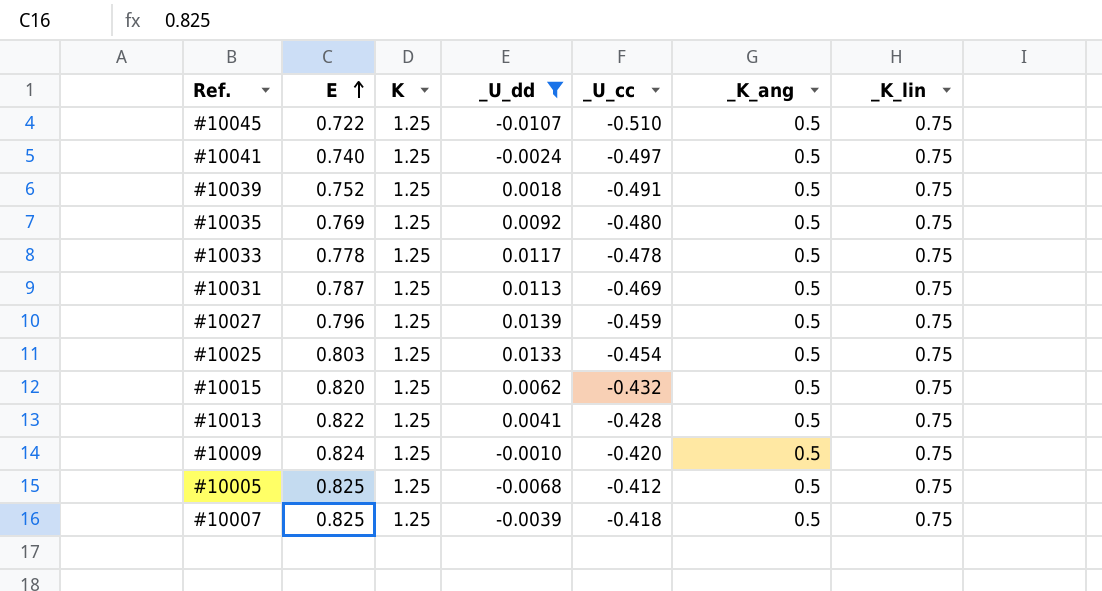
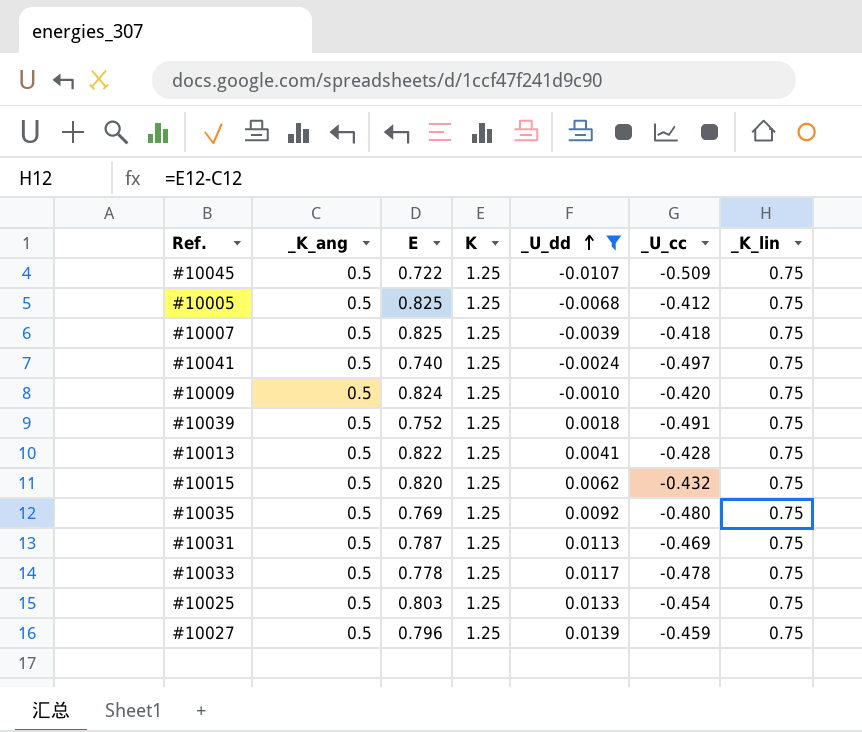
row order: E ascending -> _U_dd ascending
column _K_ang | position: 6 -> 2
#10045 | _U_cc: -0.510 -> -0.509

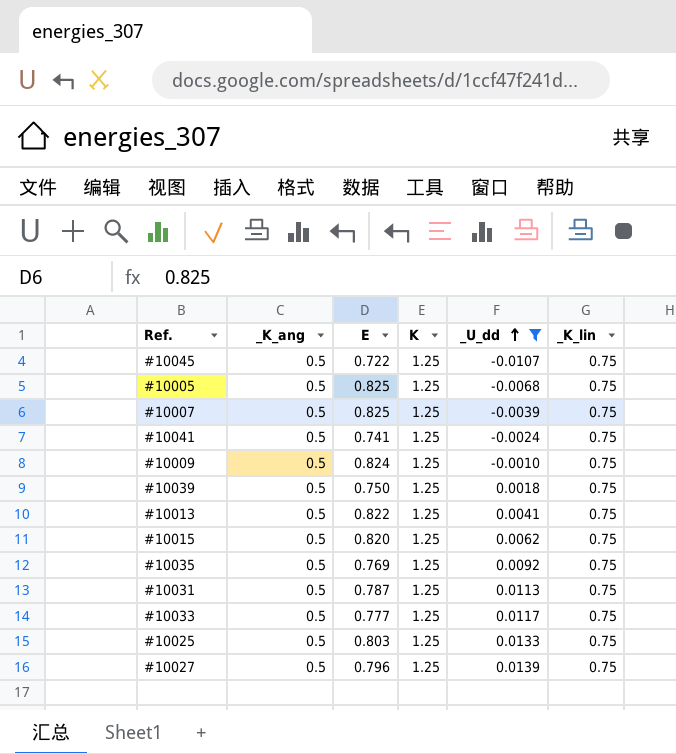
column _U_cc | position: 6 -> none
#10041 | E: 0.740 -> 0.741
#10039 | E: 0.752 -> 0.750
#10033 | E: 0.778 -> 0.777

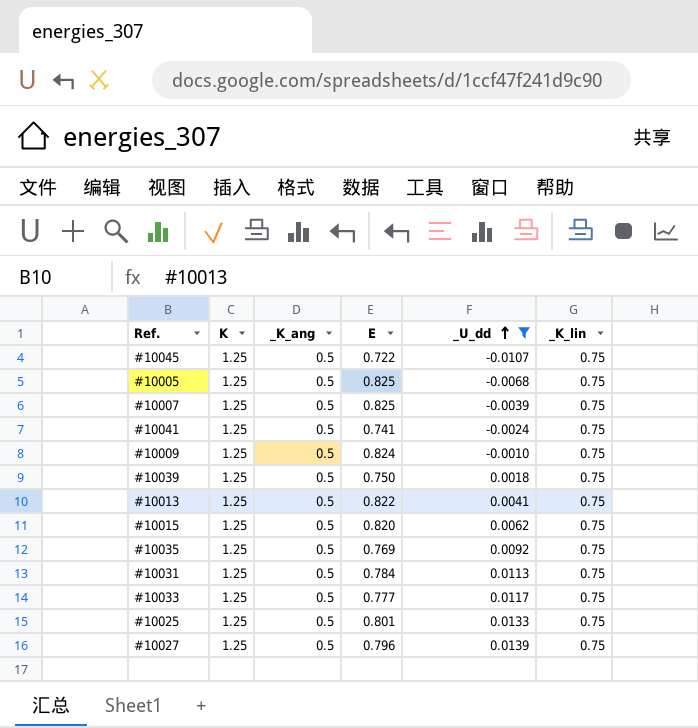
column K | position: 4 -> 2
#10031 | E: 0.787 -> 0.784
#10025 | E: 0.803 -> 0.801

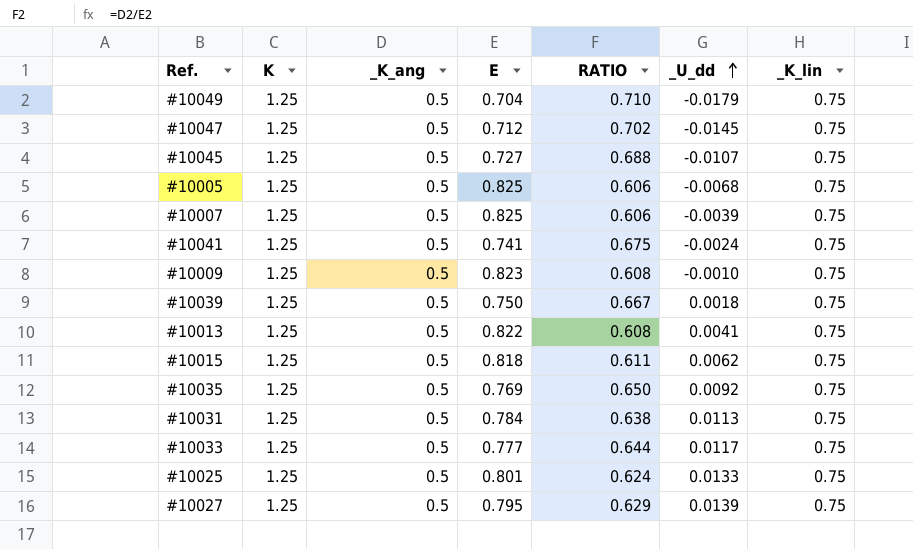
filter: _U_dd >= -0.0107 -> none
column RATIO | formula: none -> [_K_ang] / [E]
#10045 | E: 0.722 -> 0.727
#10009 | E: 0.824 -> 0.823
#10015 | E: 0.820 -> 0.818
#10027 | E: 0.796 -> 0.795

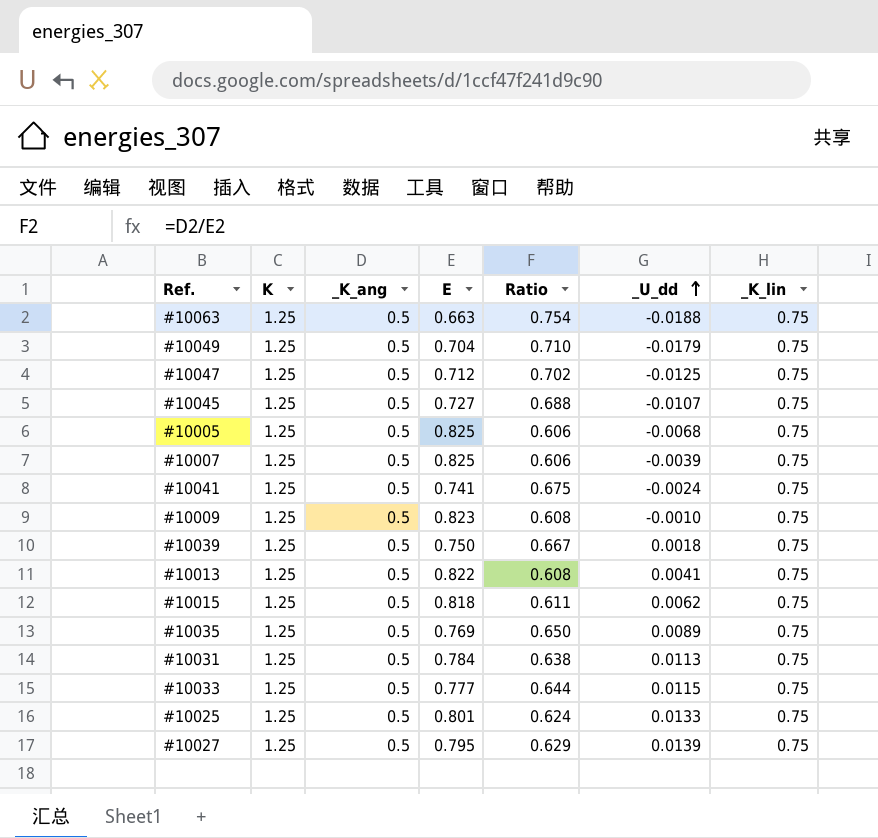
column name: RATIO -> Ratio
row #10063: none -> 1.25 | 0.5 | 0.663 | 0.754 | -0.0188 | 0.75
#10047 | _U_dd: -0.0145 -> -0.0125
#10035 | _U_dd: 0.0092 -> 0.0089
#10033 | _U_dd: 0.0117 -> 0.0115

